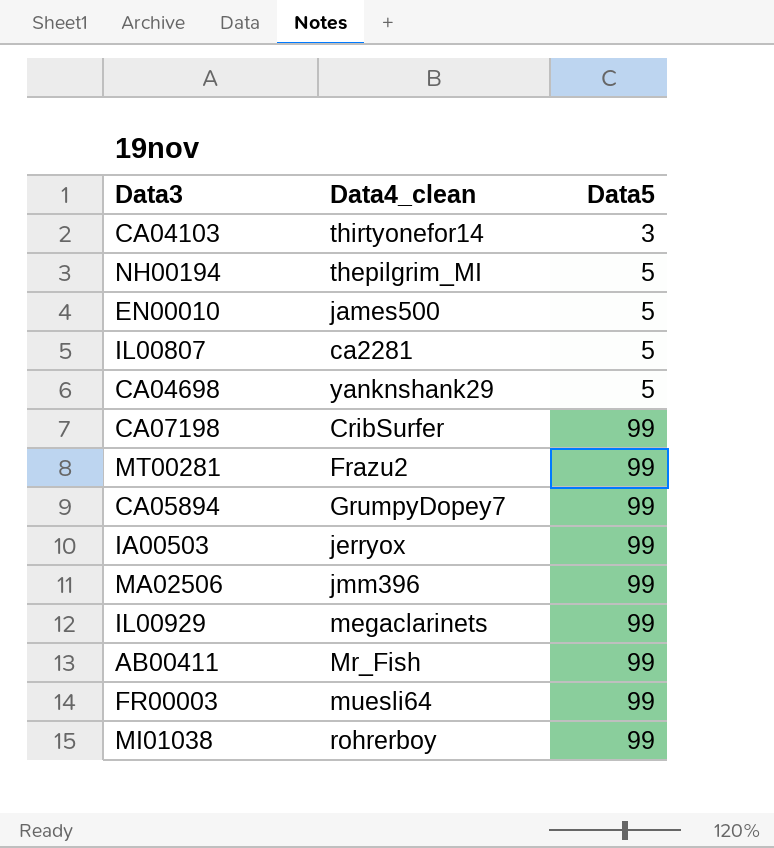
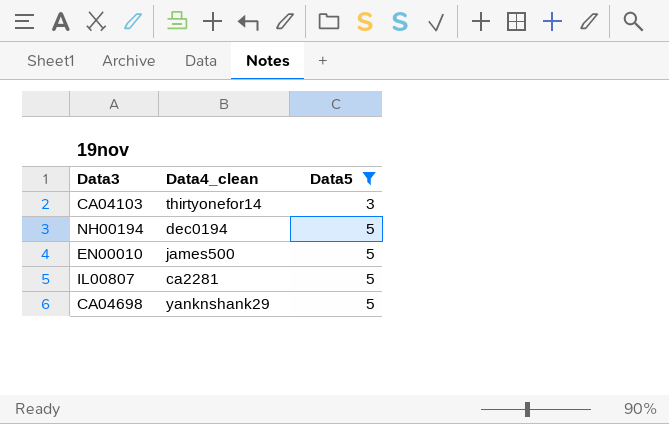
filter: none -> Data5 != 99
NH00194 | Data4_clean: thepilgrim_MI -> dec0194

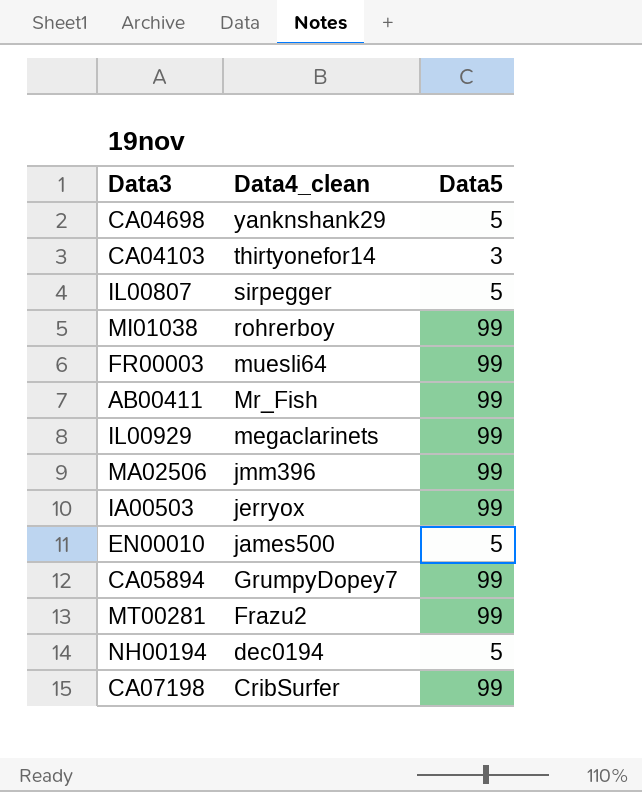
filter: Data5 != 99 -> none
row order: Data5 ascending -> Data4_clean descending
IL00807 | Data4_clean: ca2281 -> sirpegger

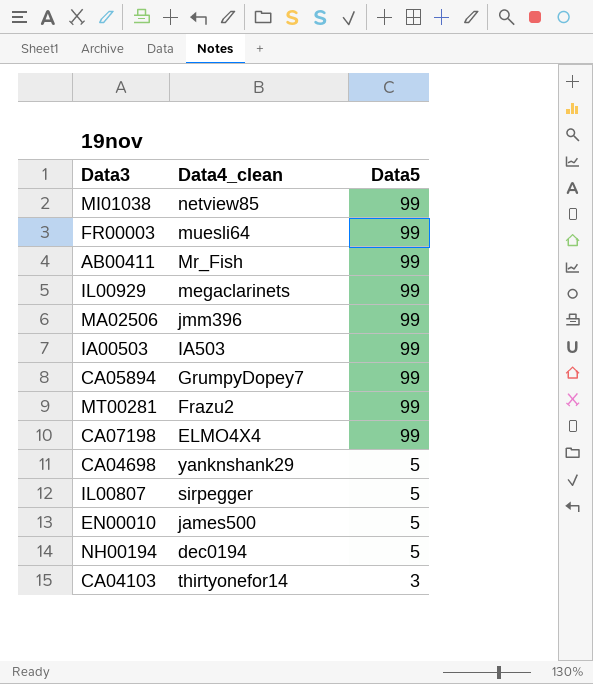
row order: Data4_clean descending -> Data5 descending
MI01038 | Data4_clean: rohrerboy -> netview85
IA00503 | Data4_clean: jerryox -> IA503
CA07198 | Data4_clean: CribSurfer -> ELMO4X4

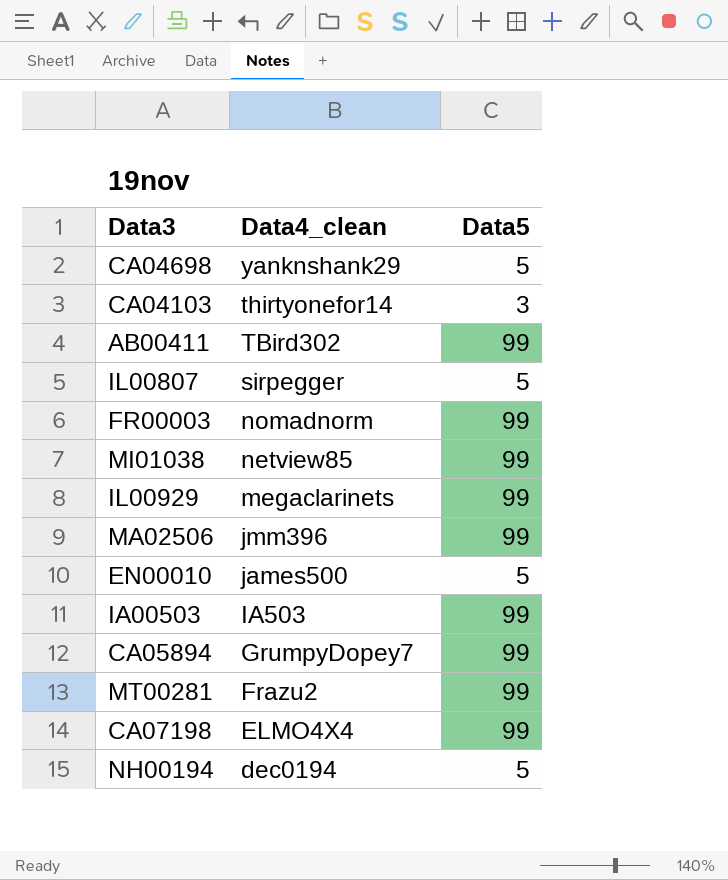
row order: Data5 descending -> Data4_clean descending
AB00411 | Data4_clean: Mr_Fish -> TBird302
FR00003 | Data4_clean: muesli64 -> nomadnorm

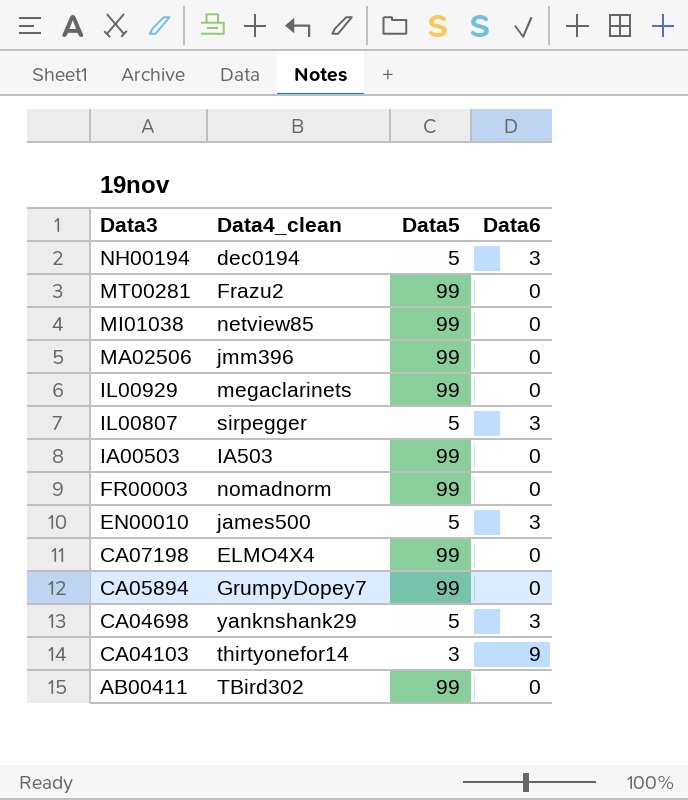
row order: Data4_clean descending -> Data3 descending
column Data6 | position: none -> 4

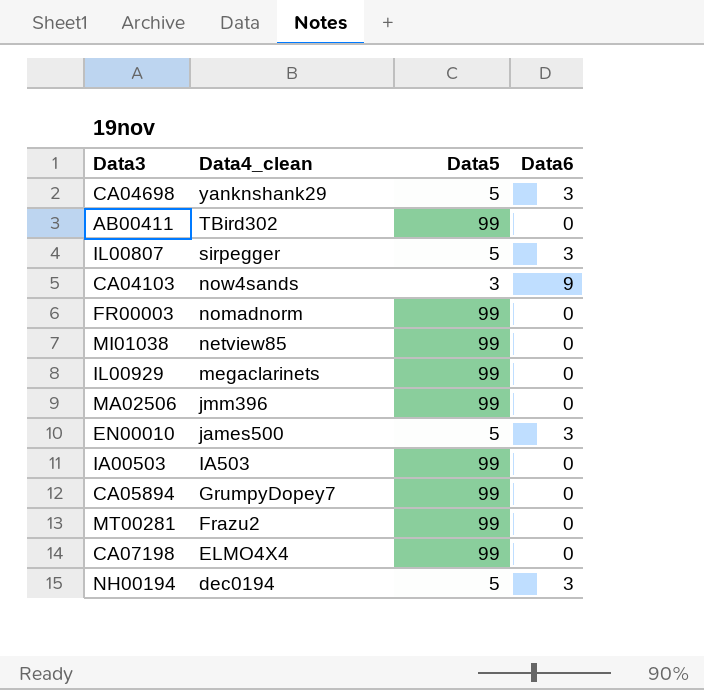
row order: Data3 descending -> Data4_clean descending
CA04103 | Data4_clean: thirtyonefor14 -> now4sands

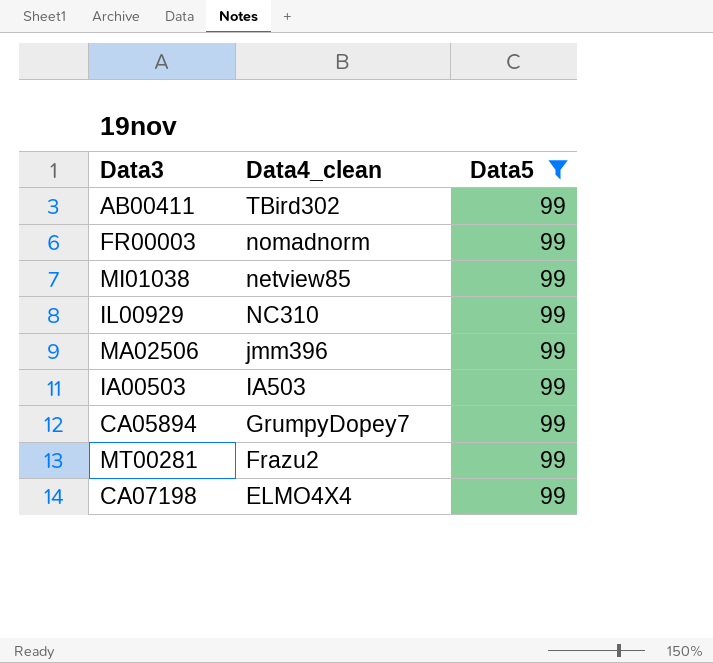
filter: none -> Data5 = 99
column Data6 | position: 4 -> none
IL00929 | Data4_clean: megaclarinets -> NC310

